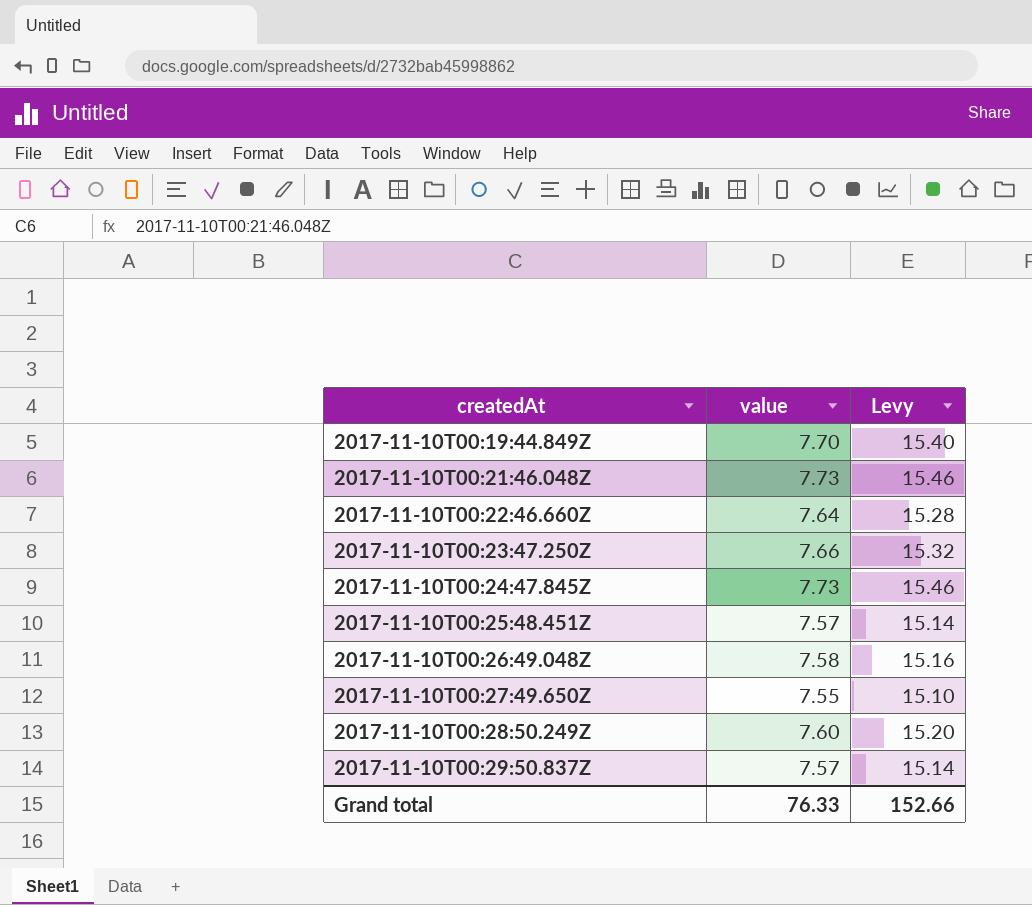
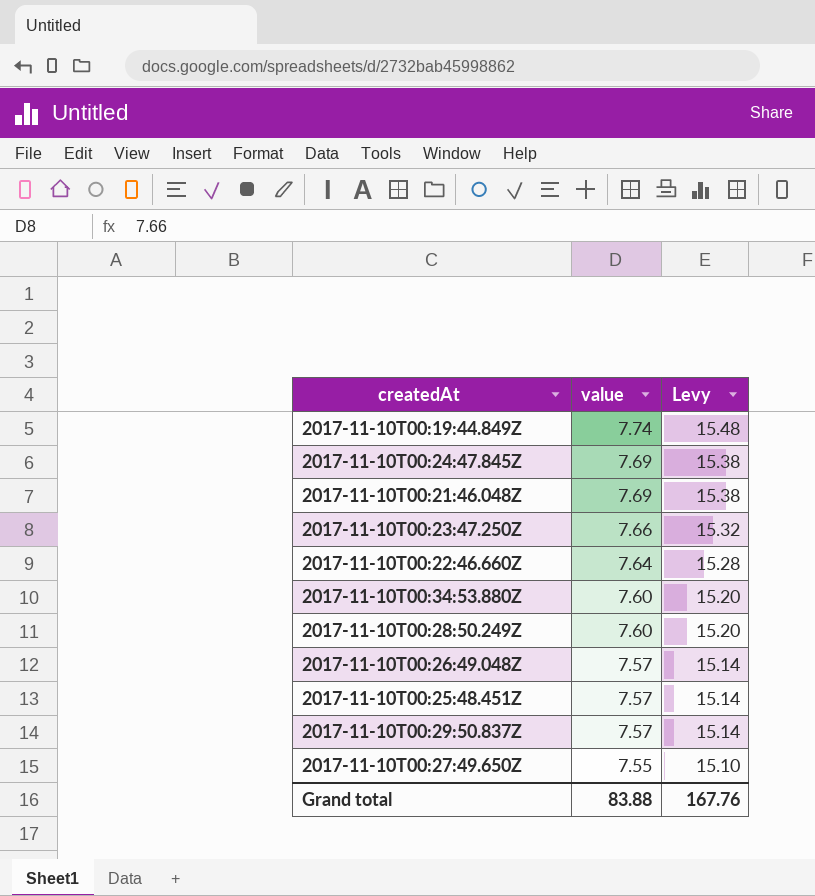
row order: createdAt ascending -> value descending
2017-11-10T00:19:44.849Z | value: 7.70 -> 7.74
2017-11-10T00:19:44.849Z | Levy: 15.40 -> 15.48
2017-11-10T00:24:47.845Z | value: 7.73 -> 7.69
2017-11-10T00:24:47.845Z | Levy: 15.46 -> 15.38
2017-11-10T00:21:46.048Z | value: 7.73 -> 7.69
2017-11-10T00:21:46.048Z | Levy: 15.46 -> 15.38
row 2017-11-10T00:34:53.880Z: none -> 7.60 | 15.20
2017-11-10T00:26:49.048Z | value: 7.58 -> 7.57
2017-11-10T00:26:49.048Z | Levy: 15.16 -> 15.14
Grand total | value: 76.33 -> 83.88
Grand total | Levy: 152.66 -> 167.76

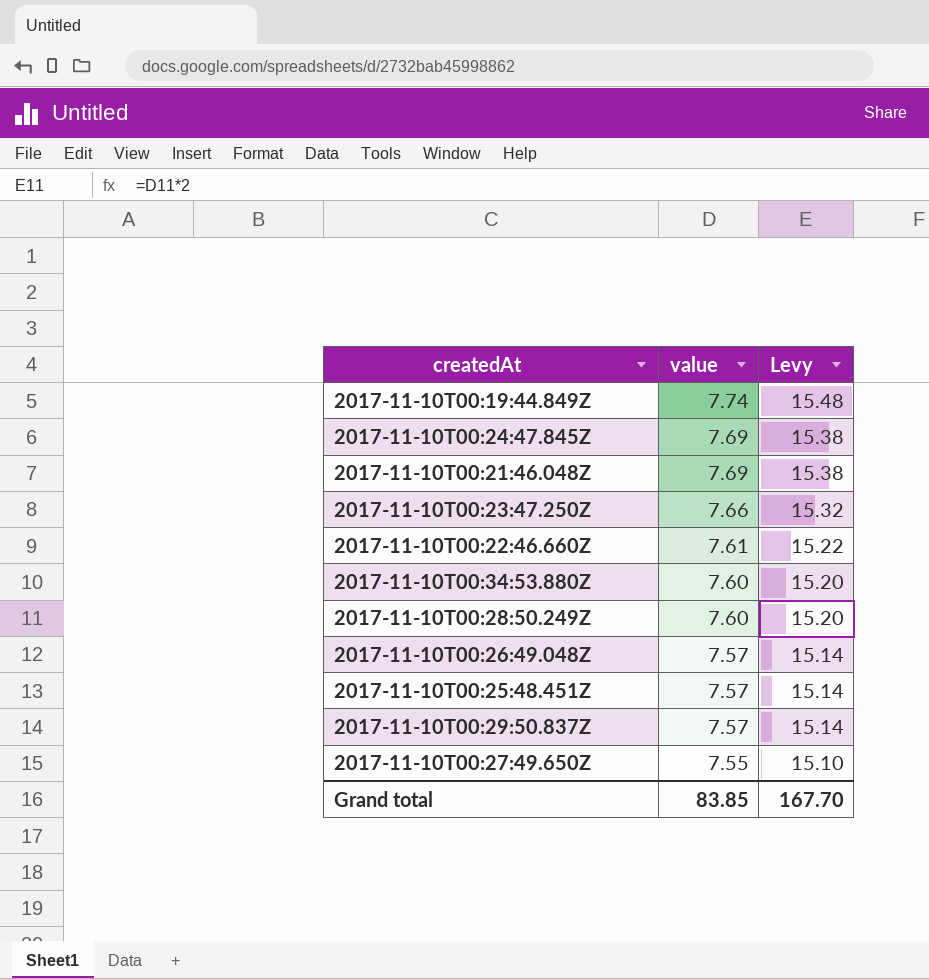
2017-11-10T00:22:46.660Z | value: 7.64 -> 7.61
2017-11-10T00:22:46.660Z | Levy: 15.28 -> 15.22
Grand total | value: 83.88 -> 83.85
Grand total | Levy: 167.76 -> 167.70

